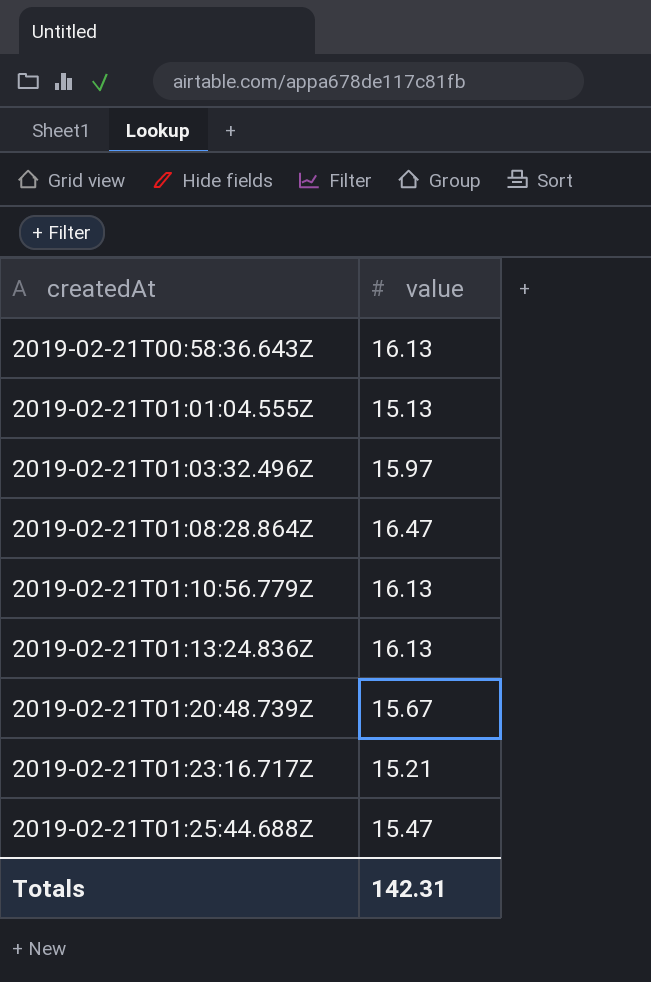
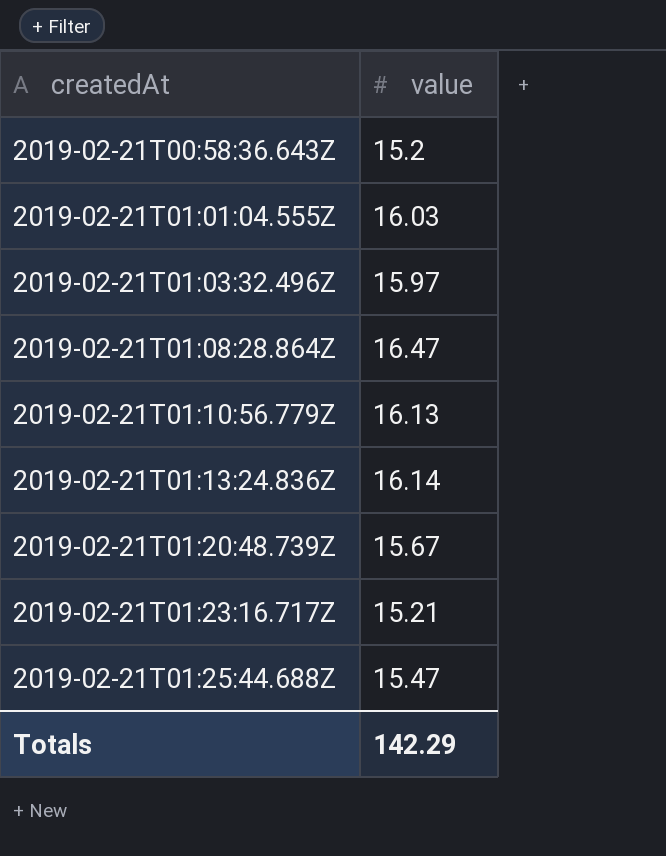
2019-02-21T00:58:36.643Z | value: 16.13 -> 15.2
2019-02-21T01:01:04.555Z | value: 15.13 -> 16.03
2019-02-21T01:13:24.836Z | value: 16.13 -> 16.14
Totals | value: 142.31 -> 142.29

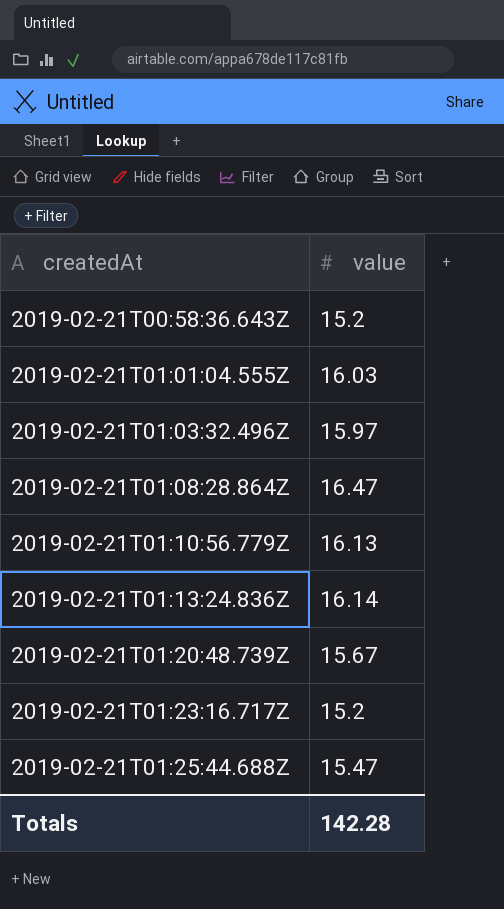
2019-02-21T01:23:16.717Z | value: 15.21 -> 15.2
Totals | value: 142.29 -> 142.28

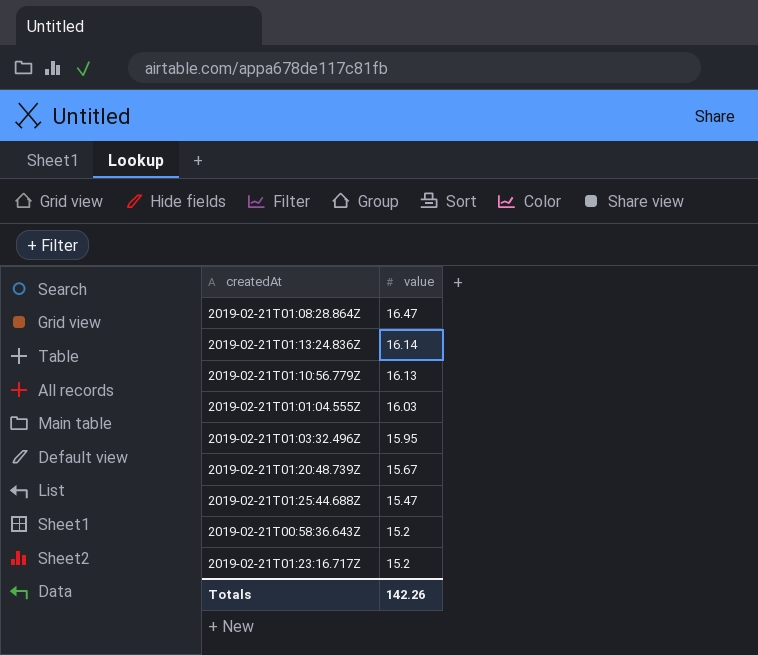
row order: createdAt ascending -> value descending
2019-02-21T01:03:32.496Z | value: 15.97 -> 15.95
Totals | value: 142.28 -> 142.26

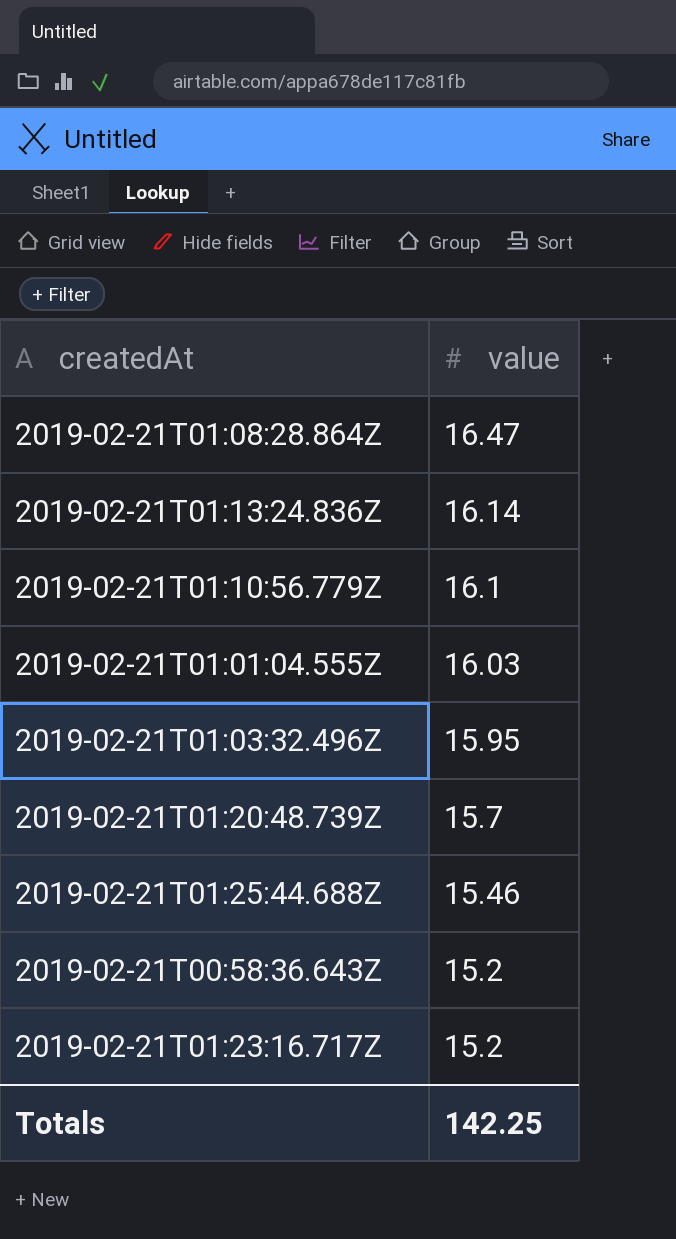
2019-02-21T01:10:56.779Z | value: 16.13 -> 16.1
2019-02-21T01:20:48.739Z | value: 15.67 -> 15.7
2019-02-21T01:25:44.688Z | value: 15.47 -> 15.46
Totals | value: 142.26 -> 142.25

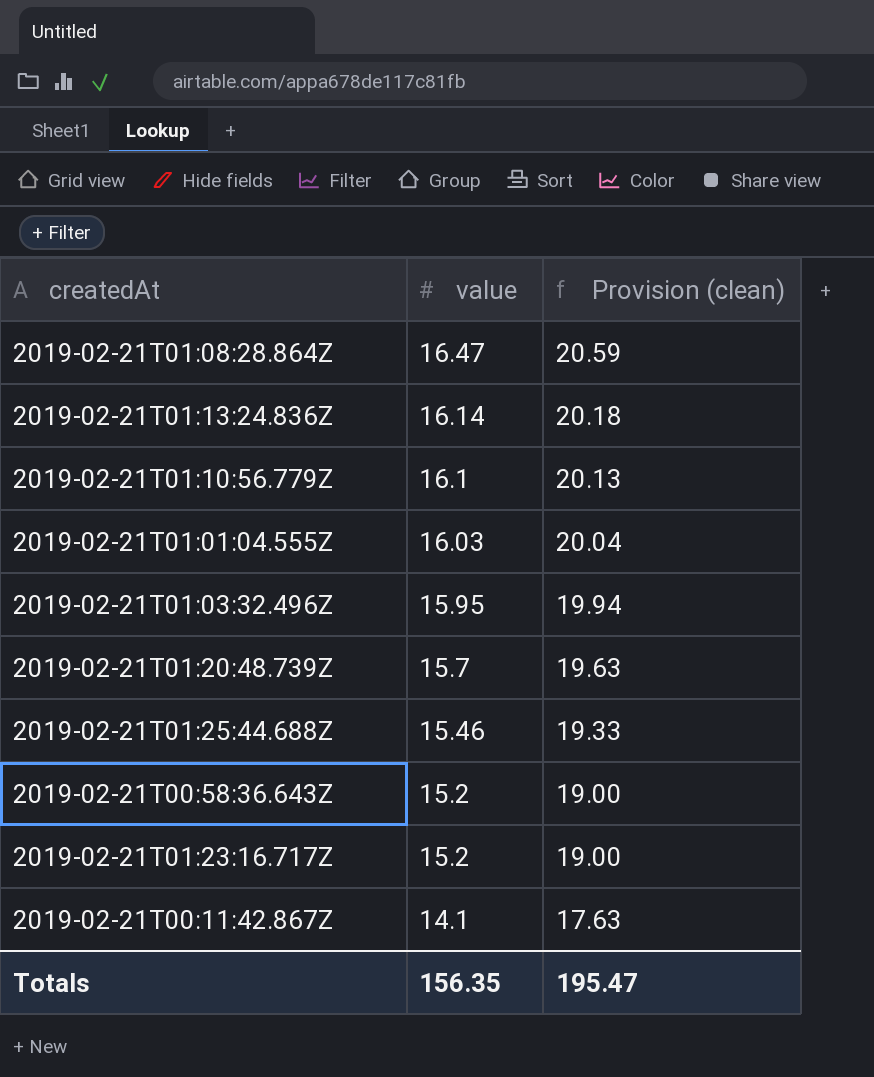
column Provision (clean) | formula: none -> [value] * 1.25
row 2019-02-21T00:11:42.867Z: none -> 14.1 | 17.63
Totals | value: 142.25 -> 156.35

